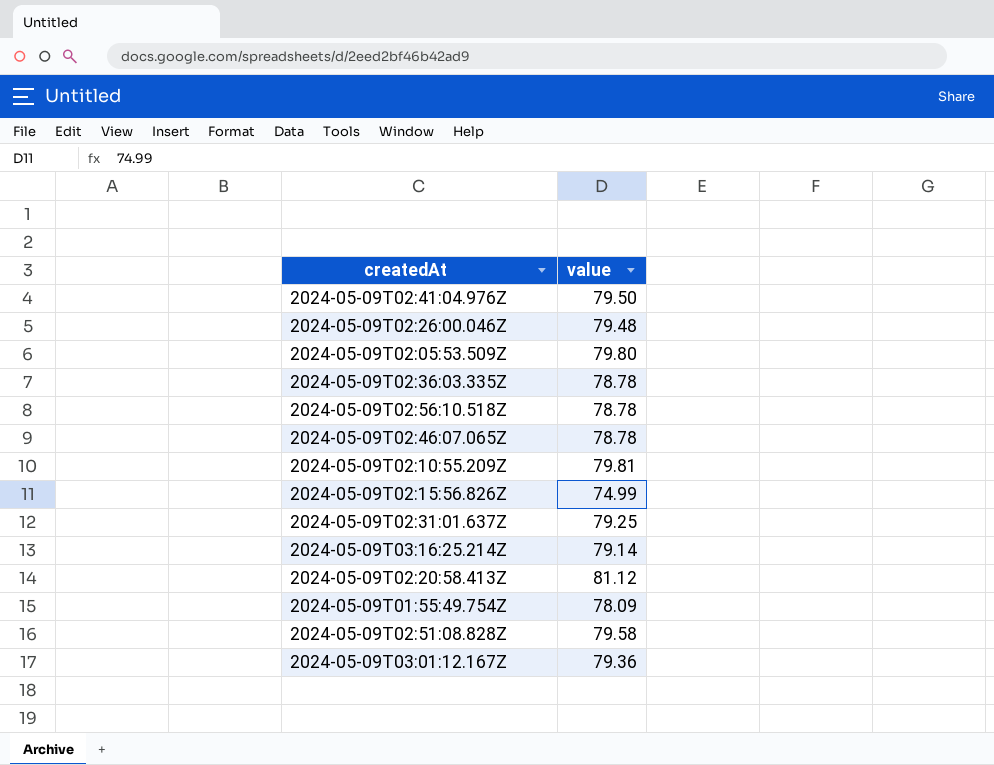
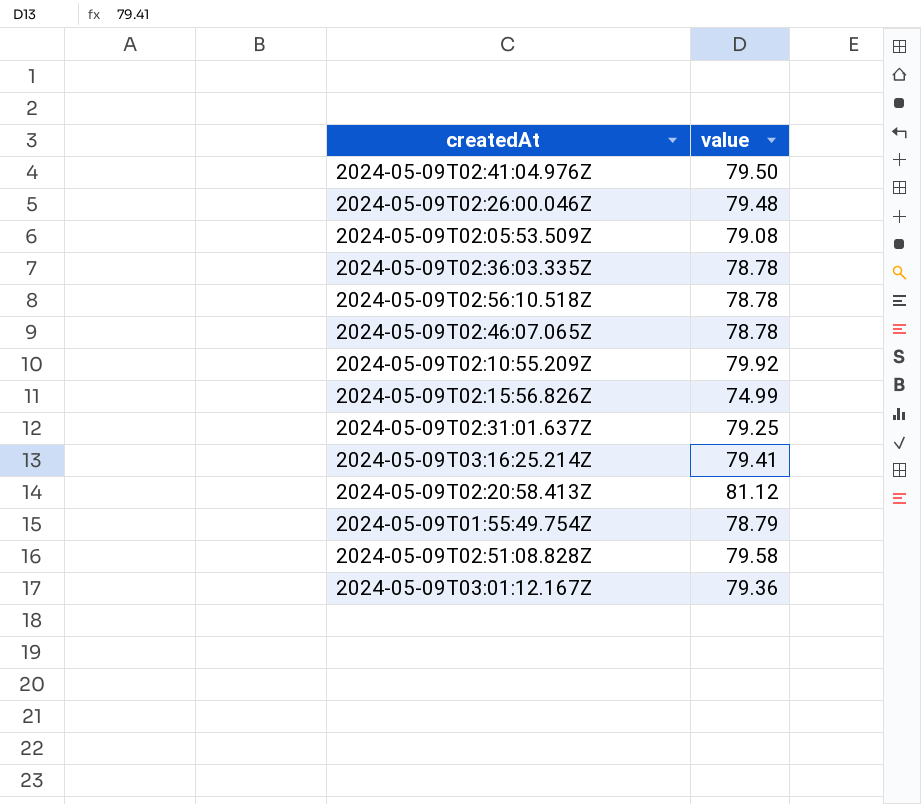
2024-05-09T02:05:53.509Z | value: 79.80 -> 79.08
2024-05-09T02:10:55.209Z | value: 79.81 -> 79.92
2024-05-09T03:16:25.214Z | value: 79.14 -> 79.41
2024-05-09T01:55:49.754Z | value: 78.09 -> 78.79

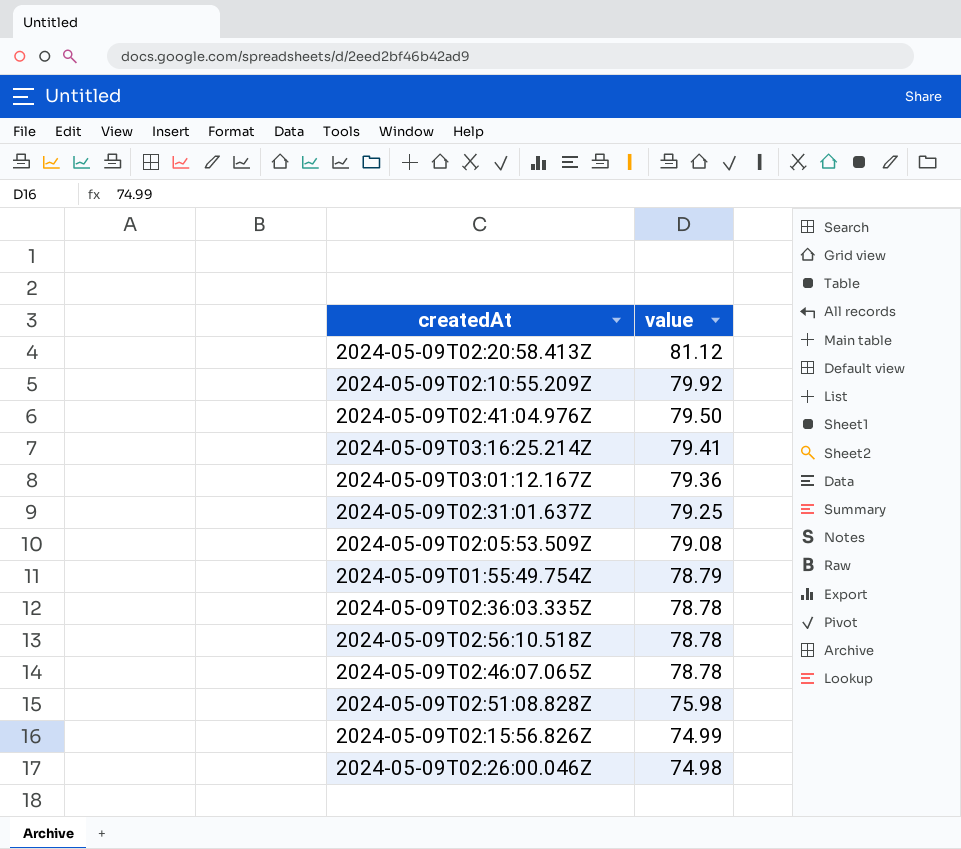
row order: none -> value descending
2024-05-09T02:51:08.828Z | value: 79.58 -> 75.98
2024-05-09T02:26:00.046Z | value: 79.48 -> 74.98

